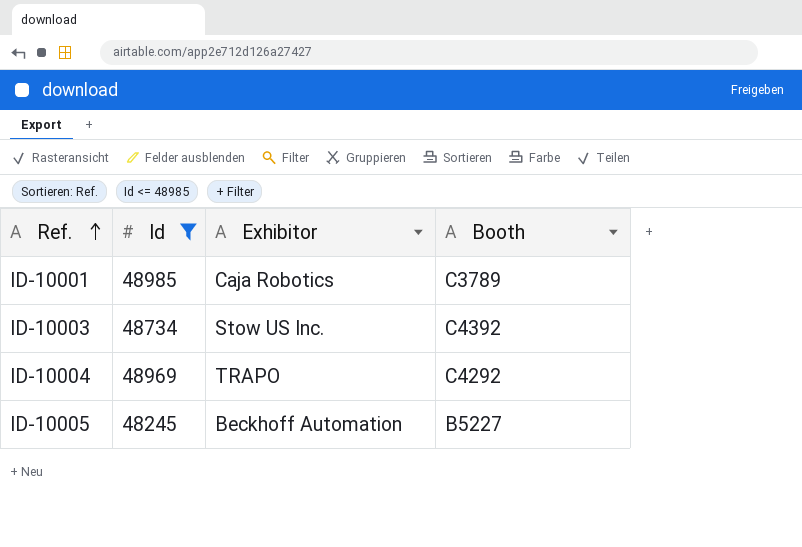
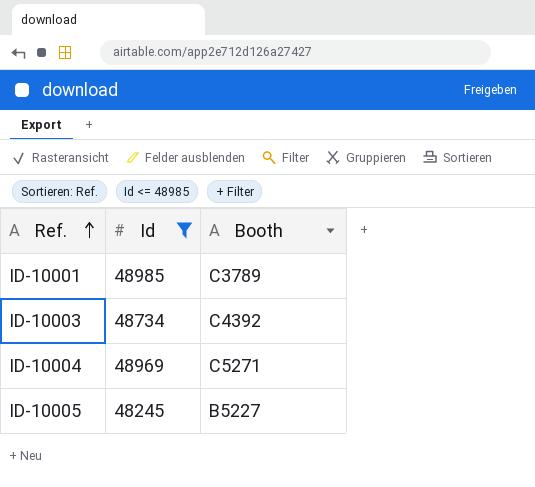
column Exhibitor | position: 3 -> none
ID-10004 | Booth: C4292 -> C5271

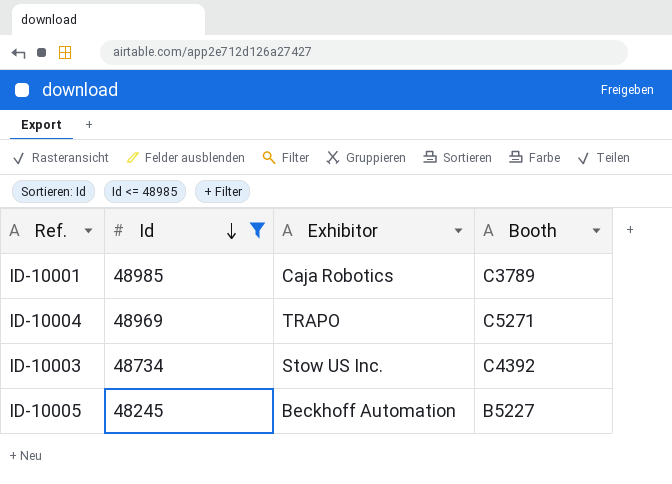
row order: Ref. ascending -> Id descending
column Exhibitor | position: none -> 3

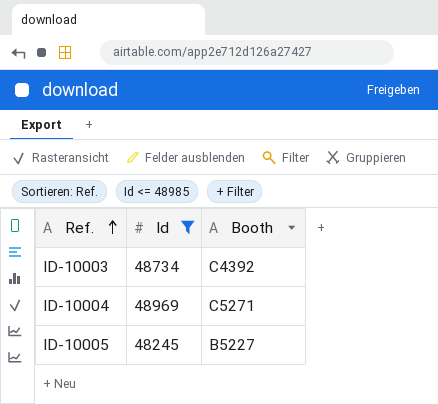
row order: Id descending -> Ref. ascending
column Exhibitor | position: 3 -> none
row ID-10001: 48985 | Caja Robotics | C3789 -> none

